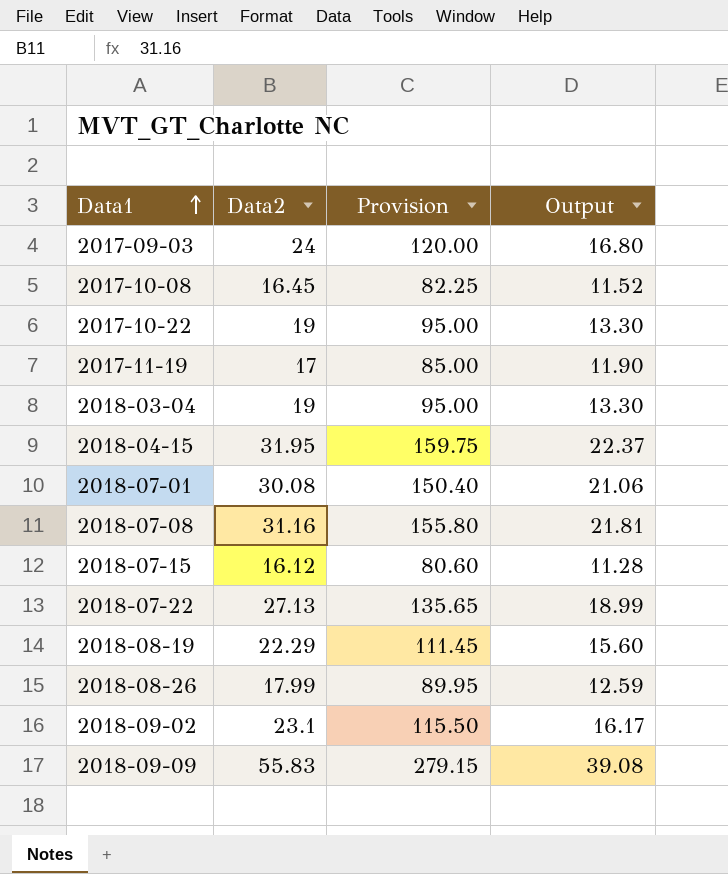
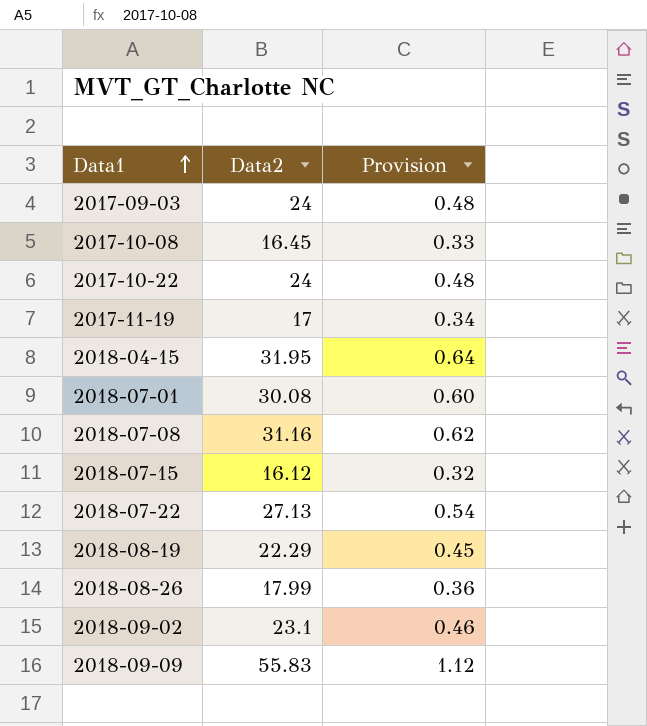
column Output | formula: [Data2] * 0.7 -> none
column Provision | formula: [Data2] * 5 -> [Data2] * 0.02
row 2018-03-04: 19 | 95.00 | 13.30 -> none
2017-10-22 | Data2: 19 -> 24

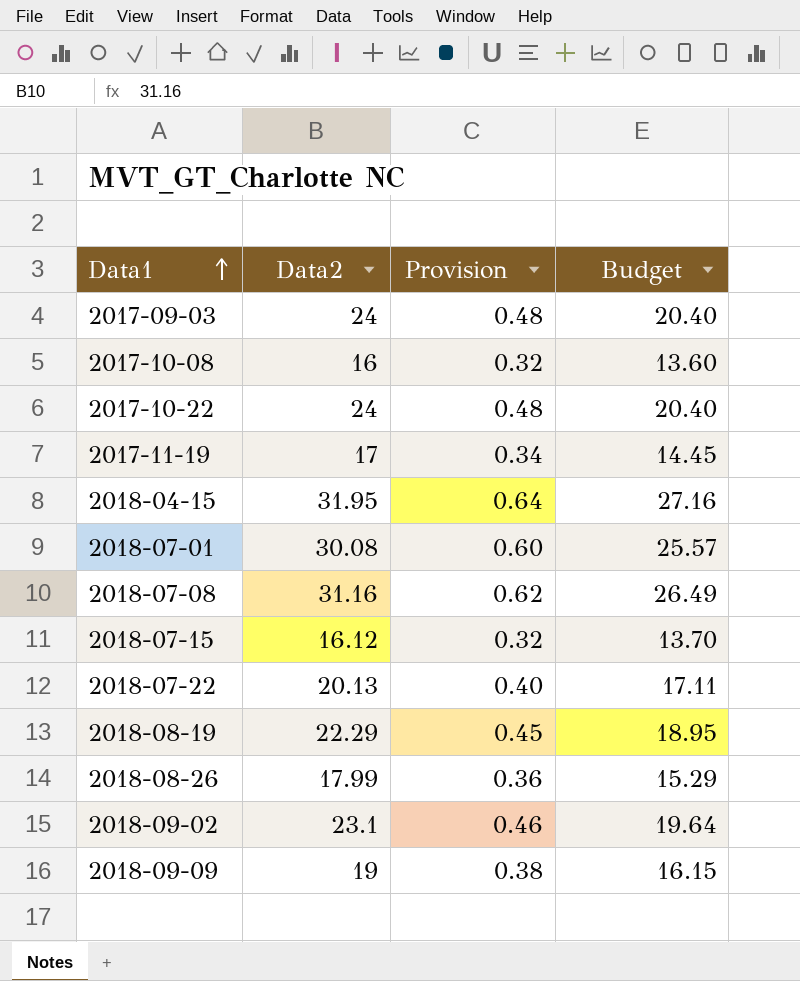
column Budget | formula: none -> [Data2] * 0.85
2017-10-08 | Data2: 16.45 -> 16
2017-10-08 | Provision: 0.33 -> 0.32
2018-07-22 | Data2: 27.13 -> 20.13
2018-07-22 | Provision: 0.54 -> 0.40
2018-09-09 | Data2: 55.83 -> 19
2018-09-09 | Provision: 1.12 -> 0.38

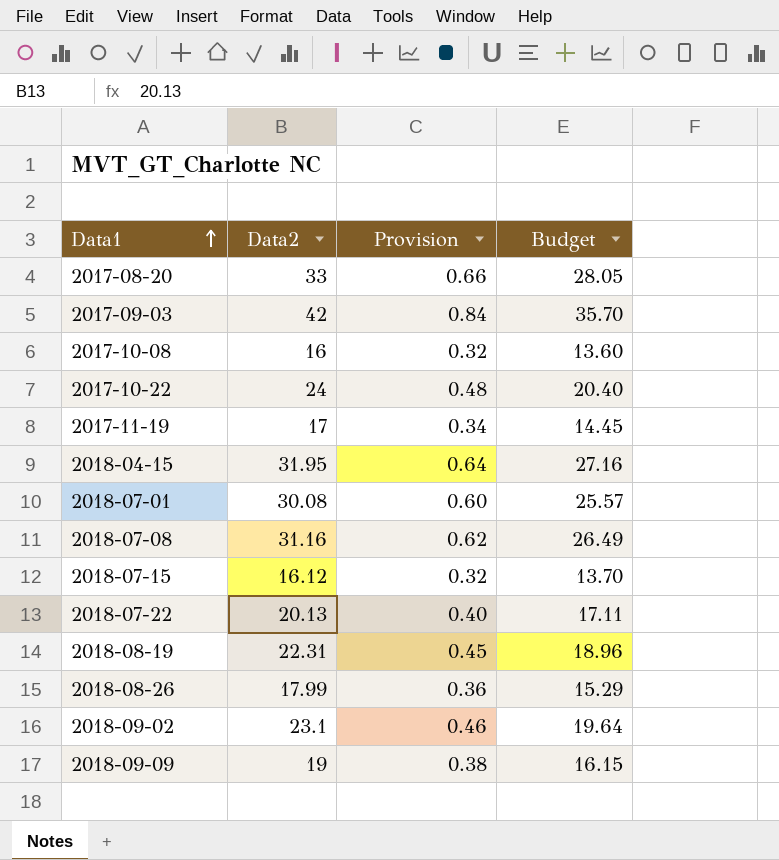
row 2017-08-20: none -> 33 | 0.66 | 28.05
2017-09-03 | Data2: 24 -> 42
2017-09-03 | Provision: 0.48 -> 0.84
2017-09-03 | Budget: 20.40 -> 35.70
2018-08-19 | Data2: 22.29 -> 22.31
2018-08-19 | Budget: 18.95 -> 18.96

